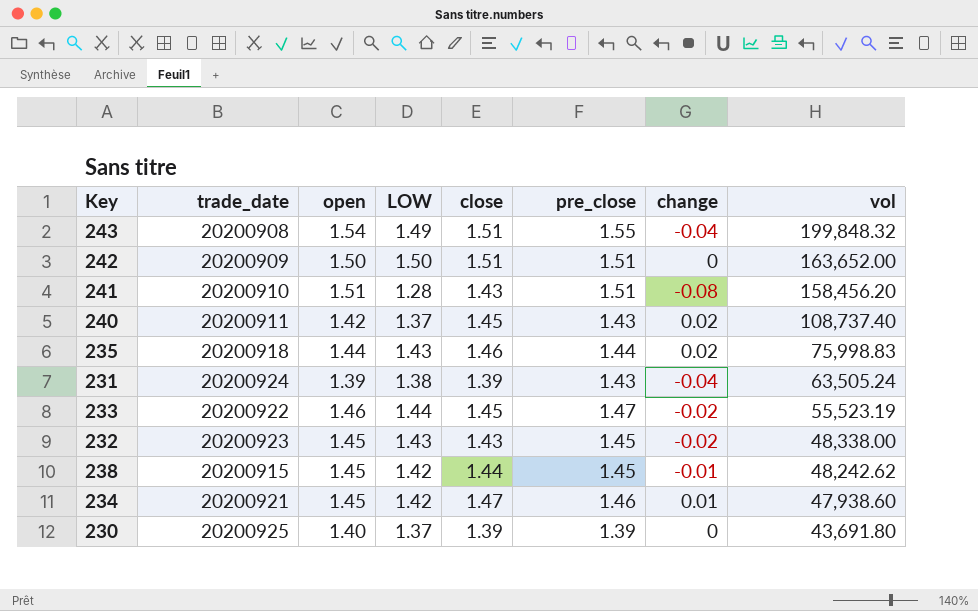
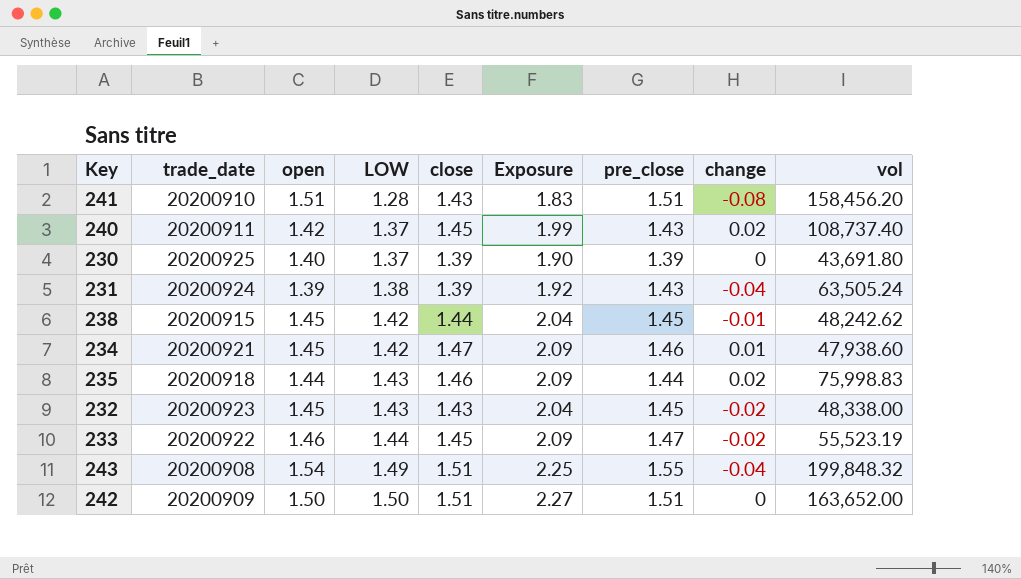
row order: vol descending -> LOW ascending
column Exposure | formula: none -> [LOW] * [close]

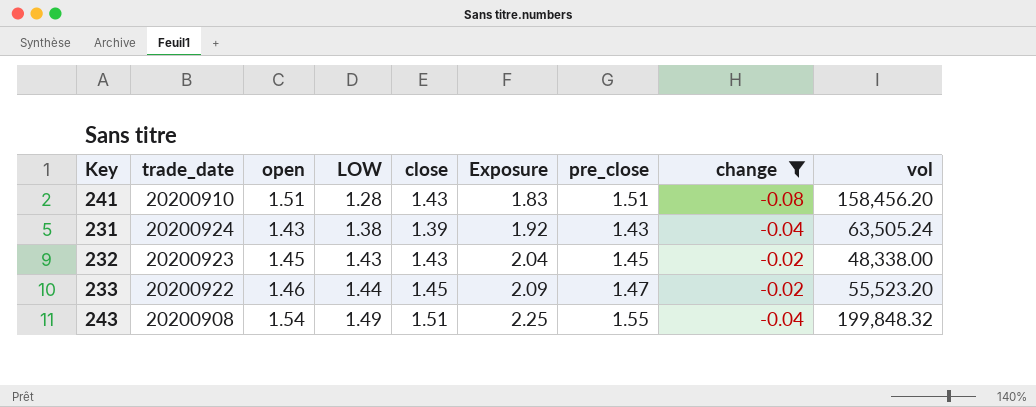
filter: none -> change <= -0.02
231 | open: 1.39 -> 1.43
233 | vol: 55,523.19 -> 55,523.20

